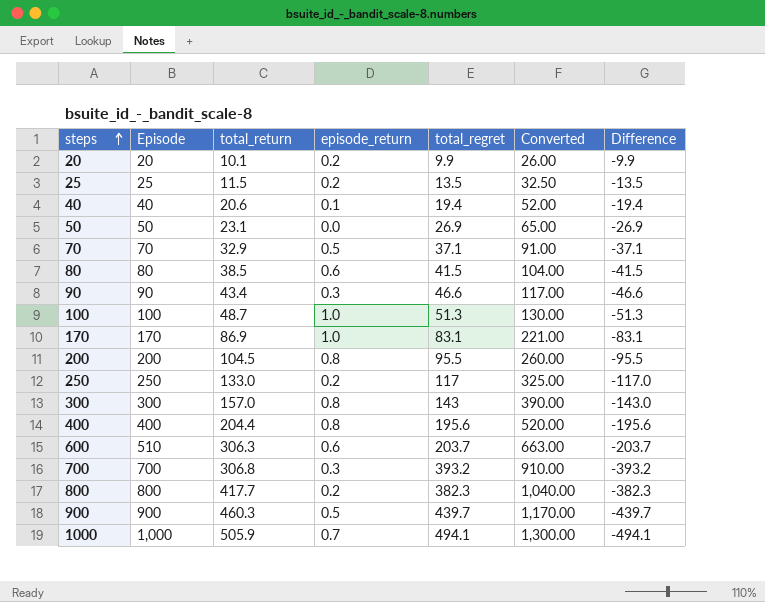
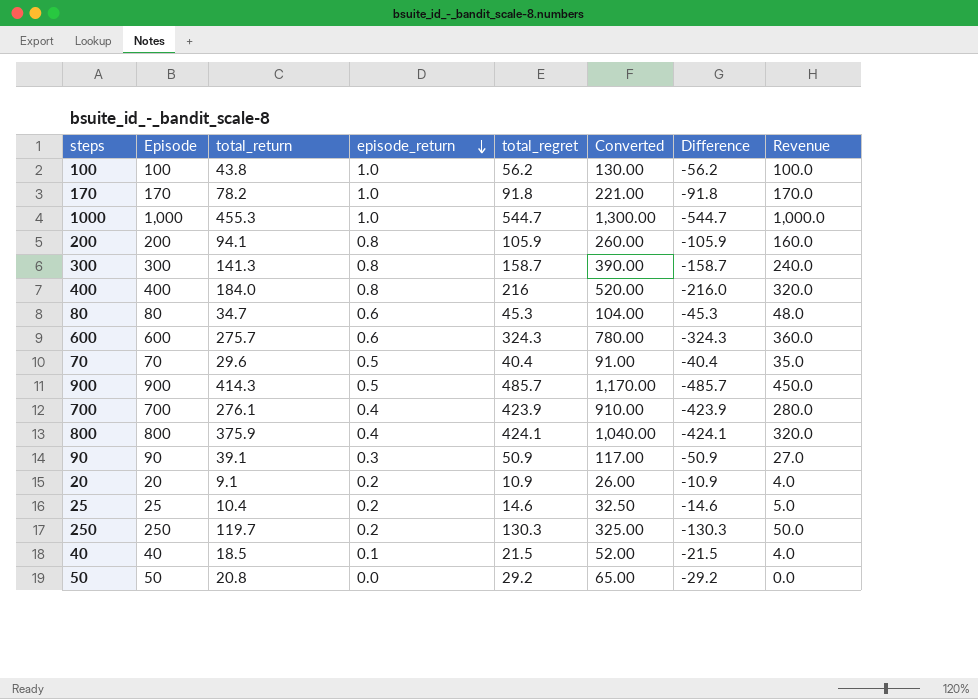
row order: steps ascending -> episode_return descending
column Revenue | formula: none -> [Episode] * [episode_return]
100 | total_return: 48.7 -> 43.8
100 | total_regret: 51.3 -> 56.2
100 | Difference: -51.3 -> -56.2
170 | total_return: 86.9 -> 78.2
170 | total_regret: 83.1 -> 91.8
170 | Difference: -83.1 -> -91.8
1000 | total_return: 505.9 -> 455.3
1000 | episode_return: 0.7 -> 1.0
1000 | total_regret: 494.1 -> 544.7
1000 | Difference: -494.1 -> -544.7
200 | total_return: 104.5 -> 94.1
200 | total_regret: 95.5 -> 105.9
200 | Difference: -95.5 -> -105.9
300 | total_return: 157.0 -> 141.3
300 | total_regret: 143 -> 158.7
300 | Difference: -143.0 -> -158.7
400 | total_return: 204.4 -> 184.0
400 | total_regret: 195.6 -> 216
400 | Difference: -195.6 -> -216.0
80 | total_return: 38.5 -> 34.7
80 | total_regret: 41.5 -> 45.3
80 | Difference: -41.5 -> -45.3
600 | Episode: 510 -> 600
600 | total_return: 306.3 -> 275.7
600 | total_regret: 203.7 -> 324.3
600 | Converted: 663.00 -> 780.00
600 | Difference: -203.7 -> -324.3
70 | total_return: 32.9 -> 29.6
70 | total_regret: 37.1 -> 40.4
70 | Difference: -37.1 -> -40.4
900 | total_return: 460.3 -> 414.3
900 | total_regret: 439.7 -> 485.7
900 | Difference: -439.7 -> -485.7
700 | total_return: 306.8 -> 276.1
700 | episode_return: 0.3 -> 0.4
700 | total_regret: 393.2 -> 423.9
700 | Difference: -393.2 -> -423.9
800 | total_return: 417.7 -> 375.9
800 | episode_return: 0.2 -> 0.4
800 | total_regret: 382.3 -> 424.1
800 | Difference: -382.3 -> -424.1
90 | total_return: 43.4 -> 39.1
90 | total_regret: 46.6 -> 50.9
90 | Difference: -46.6 -> -50.9
20 | total_return: 10.1 -> 9.1
20 | total_regret: 9.9 -> 10.9
20 | Difference: -9.9 -> -10.9
25 | total_return: 11.5 -> 10.4
25 | total_regret: 13.5 -> 14.6
25 | Difference: -13.5 -> -14.6
250 | total_return: 133.0 -> 119.7
250 | total_regret: 117 -> 130.3
250 | Difference: -117.0 -> -130.3
40 | total_return: 20.6 -> 18.5
40 | total_regret: 19.4 -> 21.5
40 | Difference: -19.4 -> -21.5
50 | total_return: 23.1 -> 20.8
50 | total_regret: 26.9 -> 29.2
50 | Difference: -26.9 -> -29.2

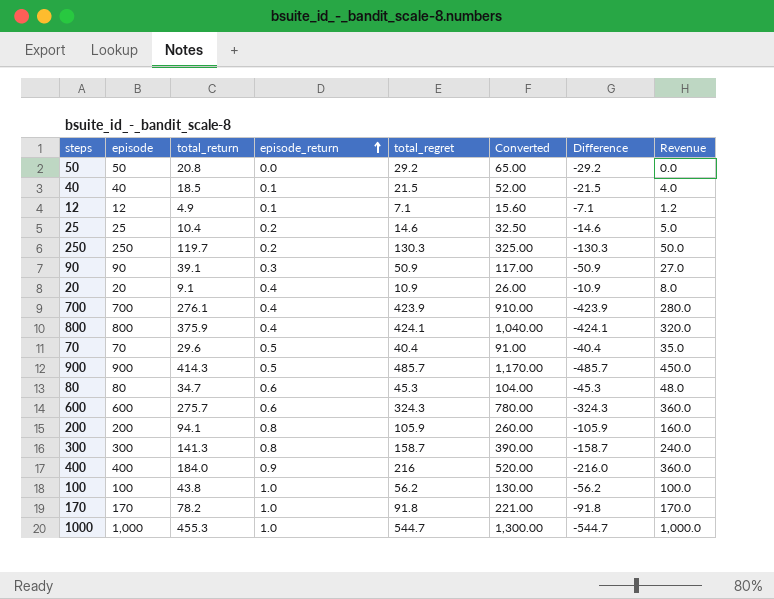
row order: episode_return descending -> episode_return ascending
column name: Episode -> episode
row 12: none -> 12 | 4.9 | 0.1 | 7.1 | 15.60 | -7.1 | 1.2
20 | episode_return: 0.2 -> 0.4
20 | Revenue: 4.0 -> 8.0
400 | episode_return: 0.8 -> 0.9
400 | Revenue: 320.0 -> 360.0

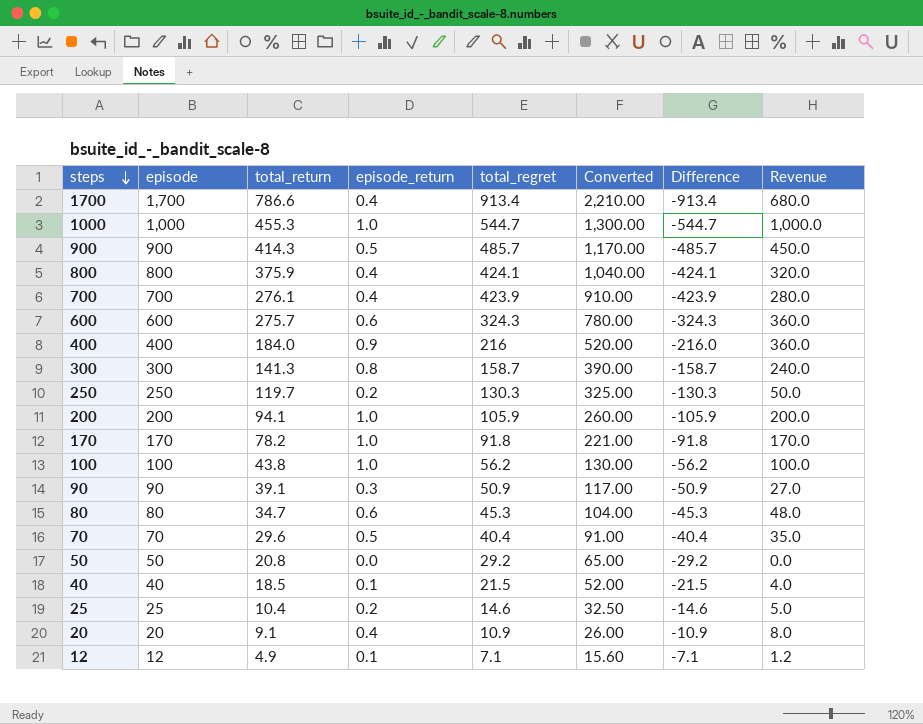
row order: episode_return ascending -> steps descending
row 1700: none -> 1,700 | 786.6 | 0.4 | 913.4 | 2,210.00 | -913.4 | 680.0
200 | episode_return: 0.8 -> 1.0
200 | Revenue: 160.0 -> 200.0

